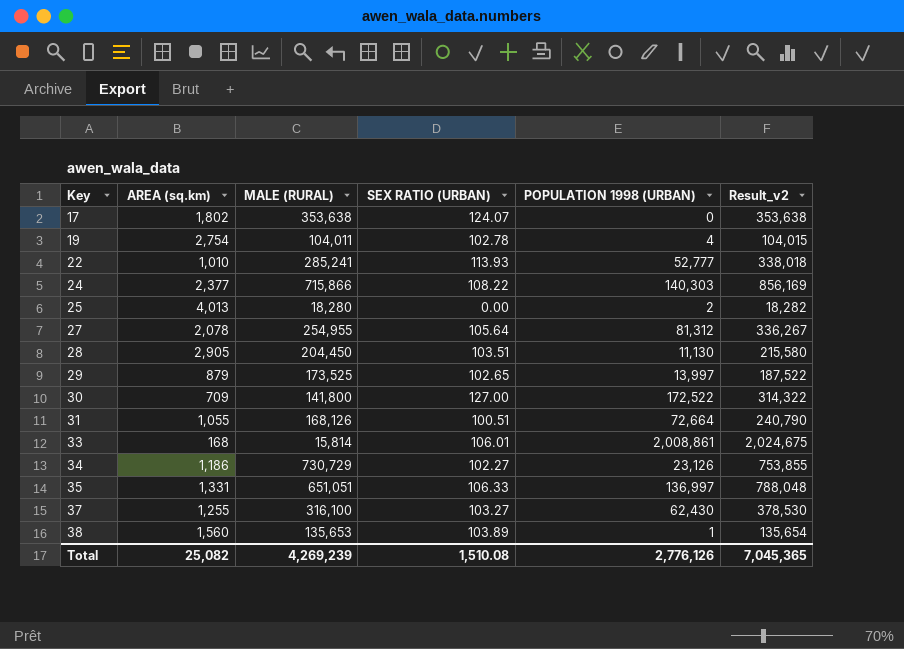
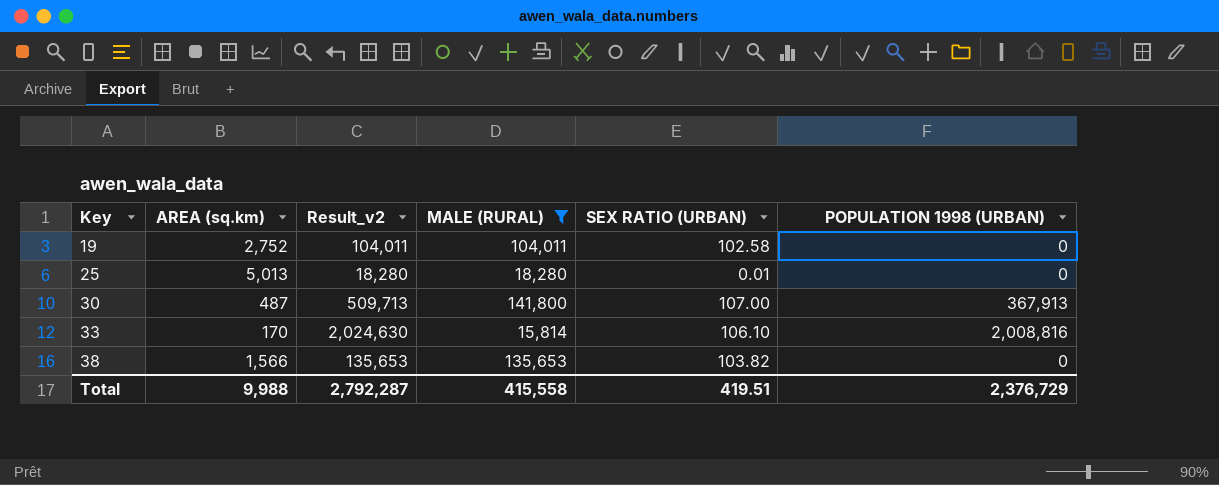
filter: none -> MALE (RURAL) <= 141,800
column Result_v2 | position: 6 -> 3
19 | AREA (sq.km): 2,754 -> 2,752
19 | Result_v2: 104,015 -> 104,011
19 | SEX RATIO (URBAN): 102.78 -> 102.58
19 | POPULATION 1998 (URBAN): 4 -> 0
25 | AREA (sq.km): 4,013 -> 5,013
25 | Result_v2: 18,282 -> 18,280
25 | SEX RATIO (URBAN): 0.00 -> 0.01
25 | POPULATION 1998 (URBAN): 2 -> 0
30 | AREA (sq.km): 709 -> 487
30 | Result_v2: 314,322 -> 509,713
30 | SEX RATIO (URBAN): 127.00 -> 107.00
30 | POPULATION 1998 (URBAN): 172,522 -> 367,913
33 | AREA (sq.km): 168 -> 170
33 | Result_v2: 2,024,675 -> 2,024,630
33 | SEX RATIO (URBAN): 106.01 -> 106.10
33 | POPULATION 1998 (URBAN): 2,008,861 -> 2,008,816
38 | AREA (sq.km): 1,560 -> 1,566
38 | Result_v2: 135,654 -> 135,653
38 | SEX RATIO (URBAN): 103.89 -> 103.82
38 | POPULATION 1998 (URBAN): 1 -> 0
Total | AREA (sq.km): 25,082 -> 9,988
Total | Result_v2: 7,045,365 -> 2,792,287
Total | MALE (RURAL): 4,269,239 -> 415,558
Total | SEX RATIO (URBAN): 1,510.08 -> 419.51
Total | POPULATION 1998 (URBAN): 2,776,126 -> 2,376,729

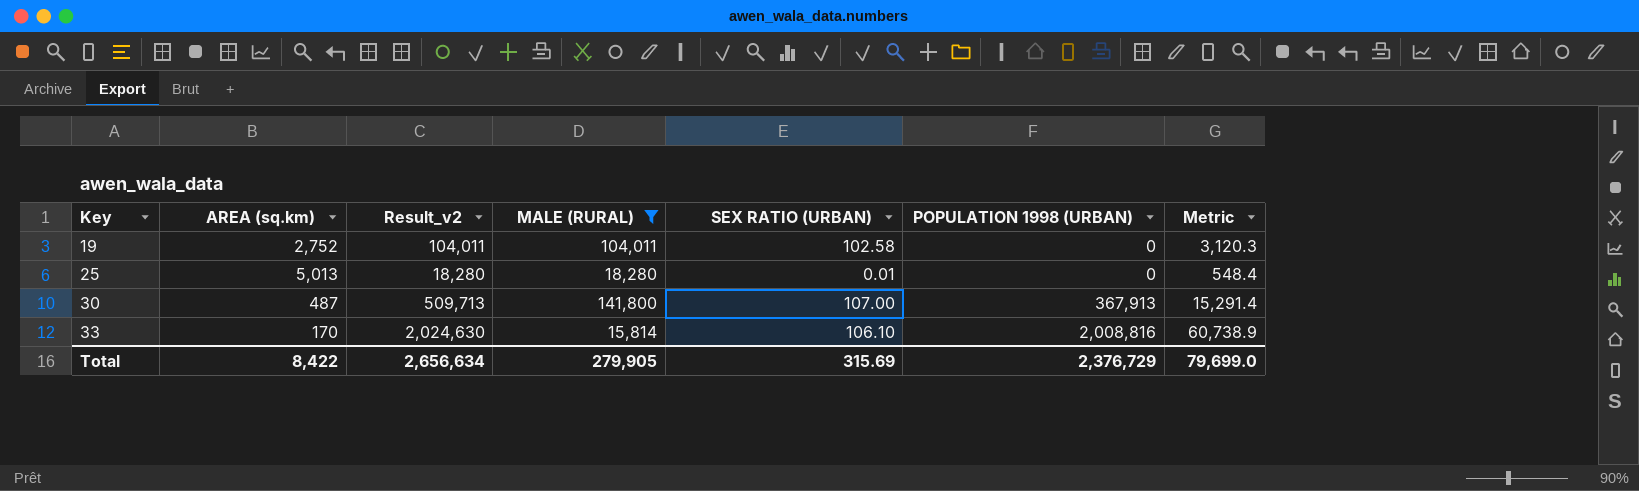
column Metric | formula: none -> [Result_v2] * 0.03
row 38: 1,566 | 135,653 | 135,653 | 103.82 | 0 -> none
Total | AREA (sq.km): 9,988 -> 8,422
Total | Result_v2: 2,792,287 -> 2,656,634
Total | MALE (RURAL): 415,558 -> 279,905
Total | SEX RATIO (URBAN): 419.51 -> 315.69

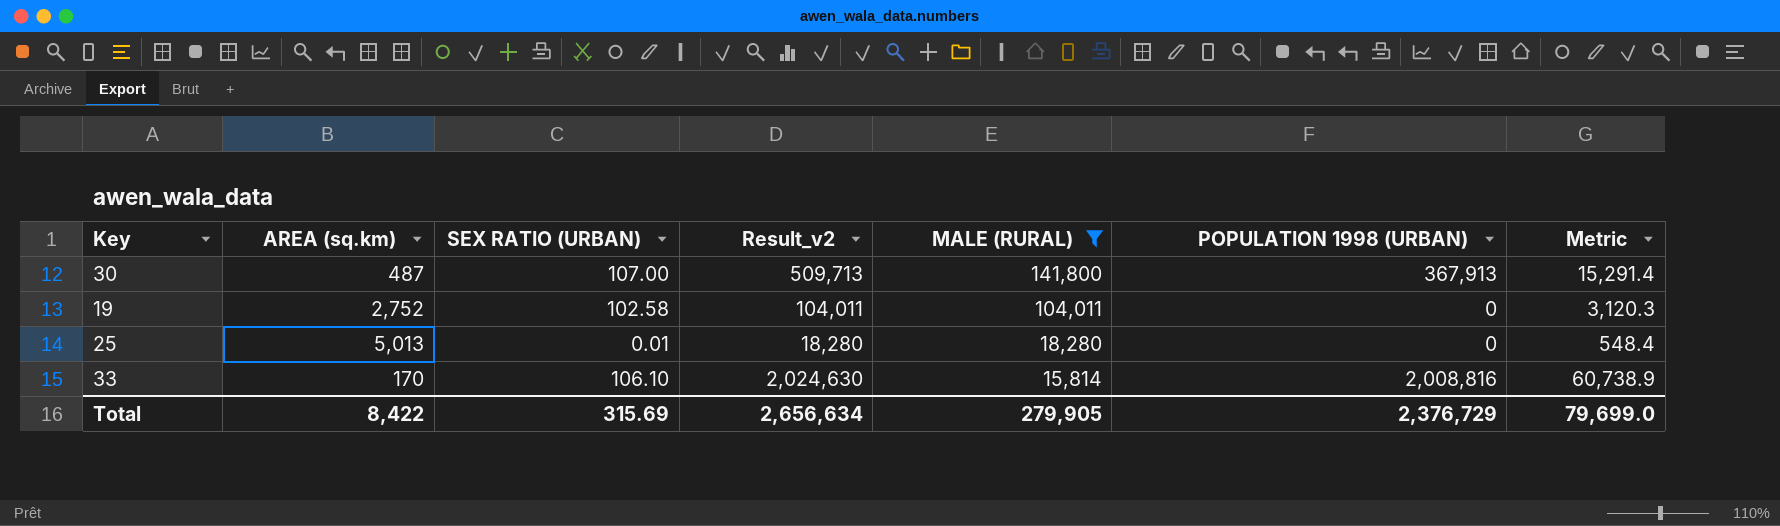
row order: Key ascending -> MALE (RURAL) descending
column SEX RATIO (URBAN) | position: 5 -> 3

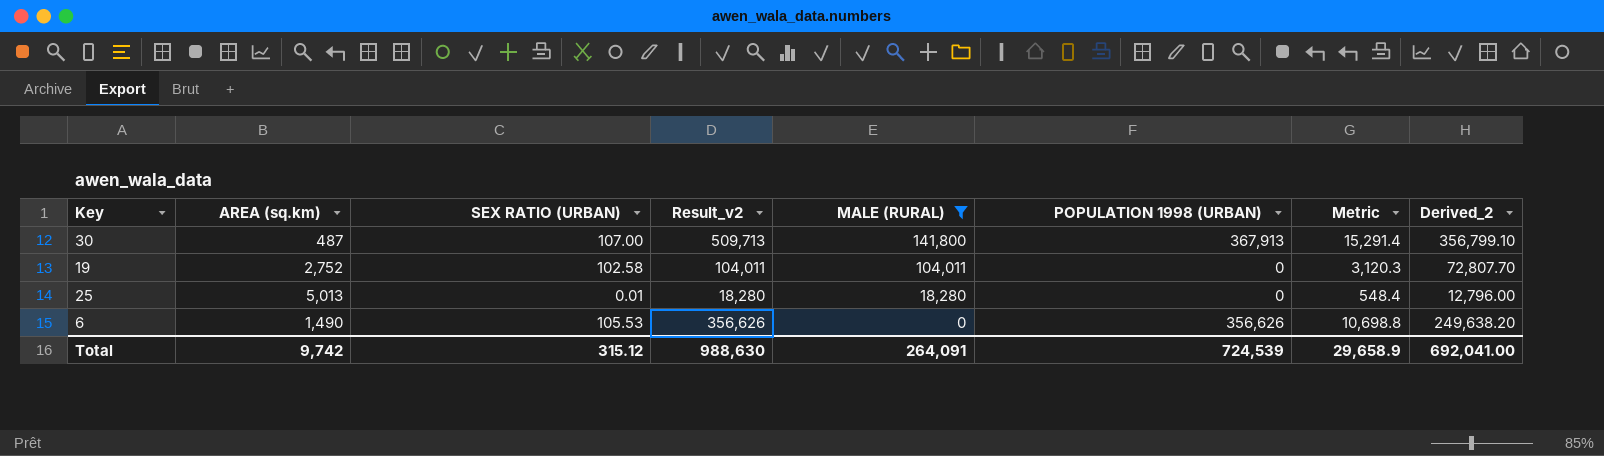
column Derived_2 | formula: none -> [Result_v2] * 0.7
row 33: 170 | 106.10 | 2,024,630 | 15,814 | 2,008,816 | 60,738.9 -> none
row 6: none -> 1,490 | 105.53 | 356,626 | 0 | 356,626 | 10,698.8 | 249,638.20
Total | AREA (sq.km): 8,422 -> 9,742
Total | SEX RATIO (URBAN): 315.69 -> 315.12
Total | Result_v2: 2,656,634 -> 988,630
Total | MALE (RURAL): 279,905 -> 264,091
Total | POPULATION 1998 (URBAN): 2,376,729 -> 724,539
Total | Metric: 79,699.0 -> 29,658.9

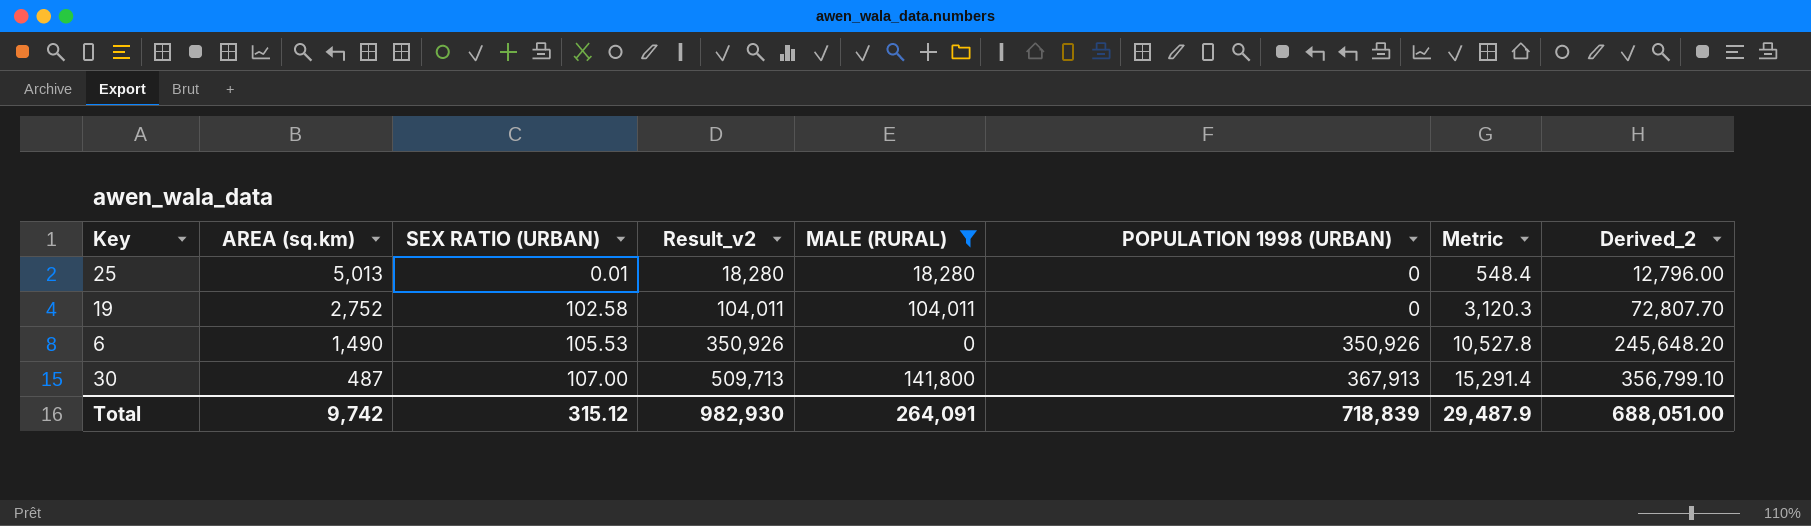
row order: MALE (RURAL) descending -> AREA (sq.km) descending
6 | Result_v2: 356,626 -> 350,926
6 | POPULATION 1998 (URBAN): 356,626 -> 350,926
6 | Metric: 10,698.8 -> 10,527.8
6 | Derived_2: 249,638.20 -> 245,648.20
Total | Result_v2: 988,630 -> 982,930
Total | POPULATION 1998 (URBAN): 724,539 -> 718,839
Total | Metric: 29,658.9 -> 29,487.9
Total | Derived_2: 692,041.00 -> 688,051.00

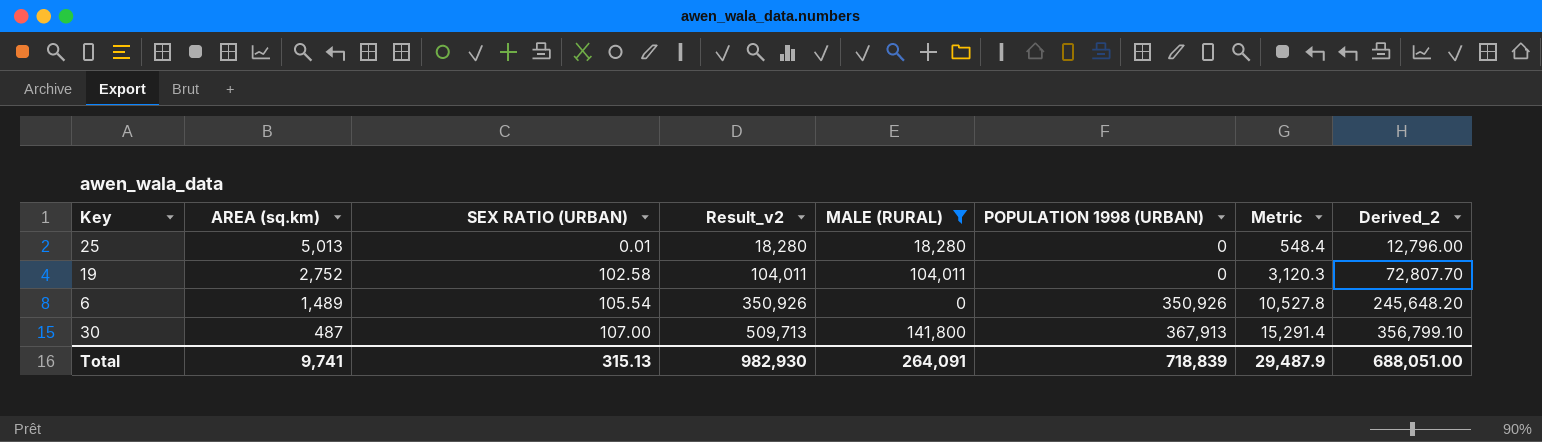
6 | AREA (sq.km): 1,490 -> 1,489
6 | SEX RATIO (URBAN): 105.53 -> 105.54
Total | AREA (sq.km): 9,742 -> 9,741
Total | SEX RATIO (URBAN): 315.12 -> 315.13

